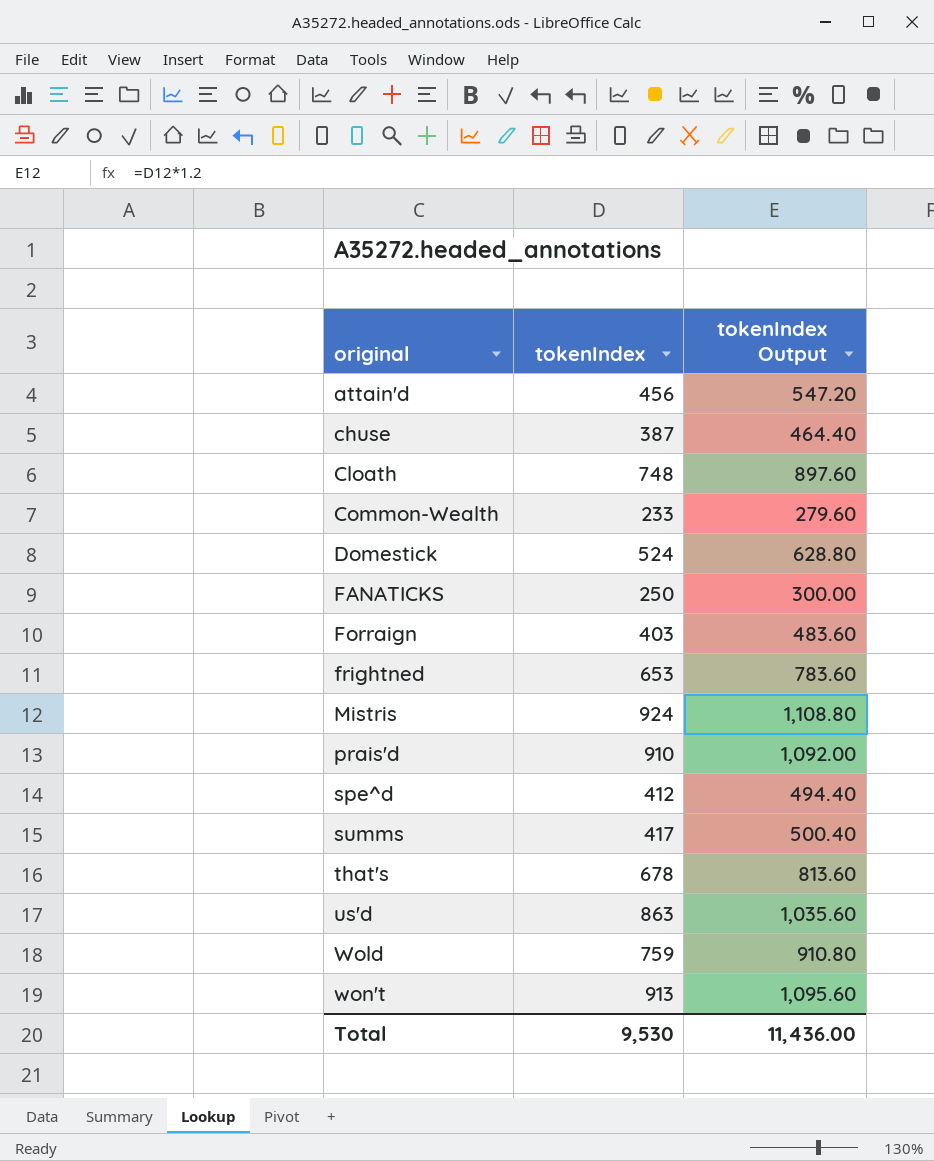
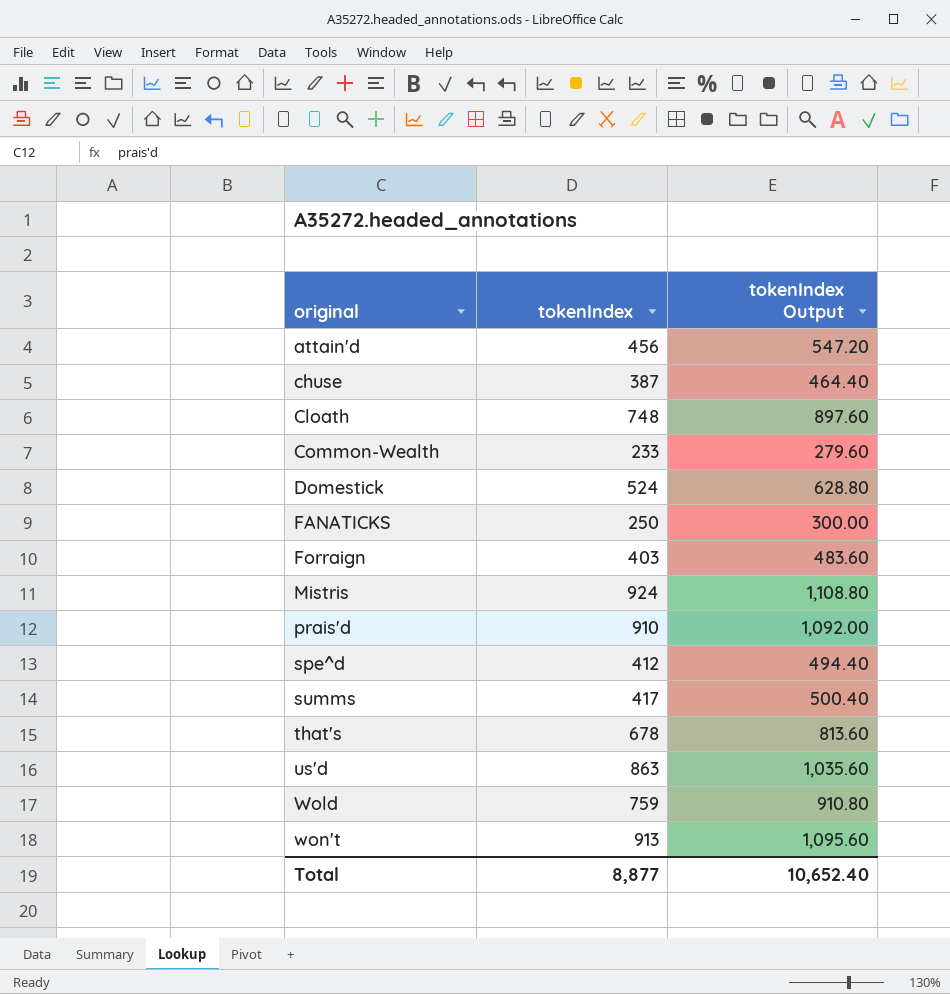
row frightned: 653 | 783.60 -> none
Total | tokenIndex: 9,530 -> 8,877
Total | tokenIndex Output: 11,436.00 -> 10,652.40

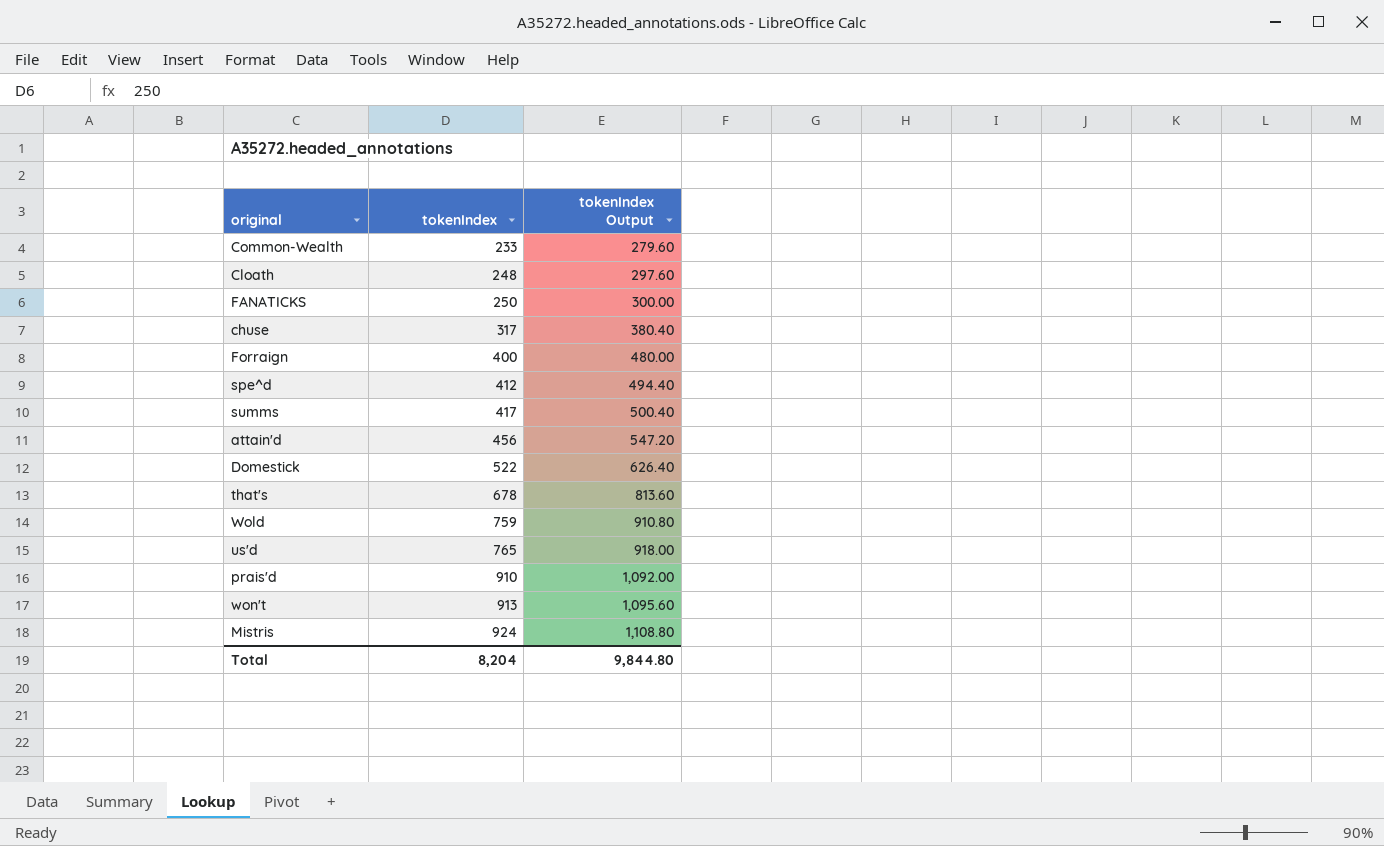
row order: original ascending -> tokenIndex ascending
Cloath | tokenIndex: 748 -> 248
Cloath | tokenIndex Output: 897.60 -> 297.60
chuse | tokenIndex: 387 -> 317
chuse | tokenIndex Output: 464.40 -> 380.40
Forraign | tokenIndex: 403 -> 400
Forraign | tokenIndex Output: 483.60 -> 480.00
Domestick | tokenIndex: 524 -> 522
Domestick | tokenIndex Output: 628.80 -> 626.40
us'd | tokenIndex: 863 -> 765
us'd | tokenIndex Output: 1,035.60 -> 918.00
Total | tokenIndex: 8,877 -> 8,204
Total | tokenIndex Output: 10,652.40 -> 9,844.80

